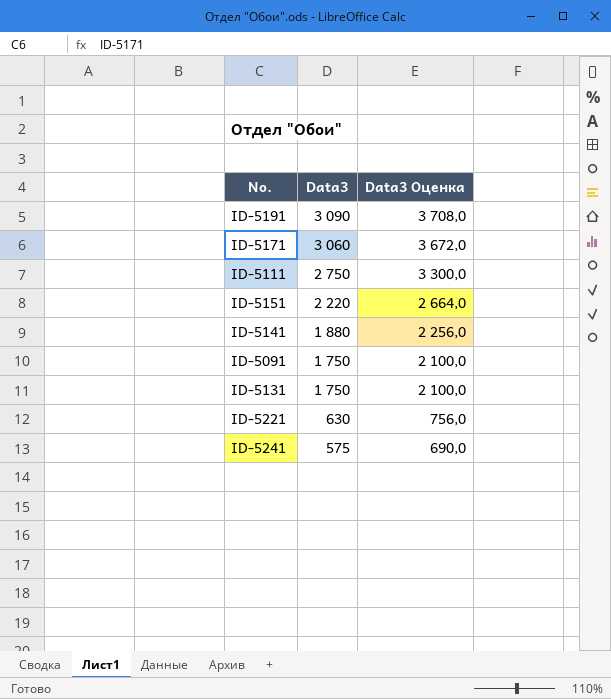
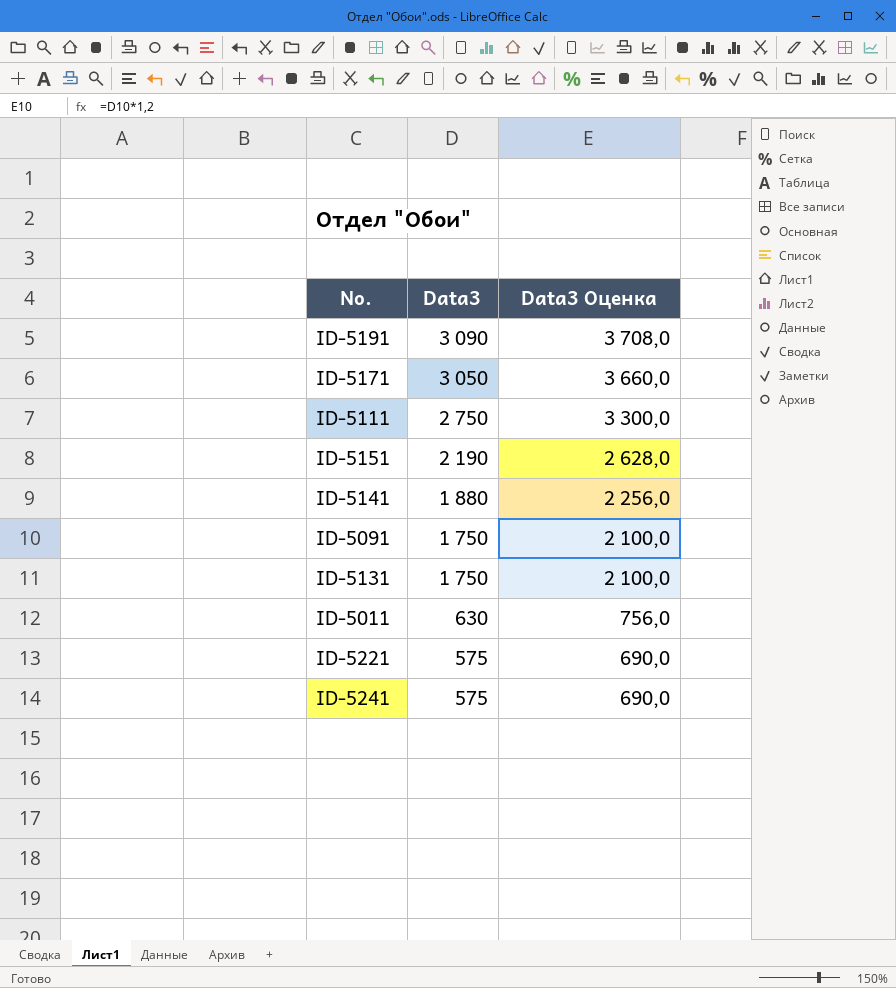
ID-5171 | Data3: 3 060 -> 3 050
ID-5171 | Data3 Оценка: 3 672,0 -> 3 660,0
ID-5151 | Data3: 2 220 -> 2 190
ID-5151 | Data3 Оценка: 2 664,0 -> 2 628,0
row ID-5011: none -> 630 | 756,0
ID-5221 | Data3: 630 -> 575
ID-5221 | Data3 Оценка: 756,0 -> 690,0

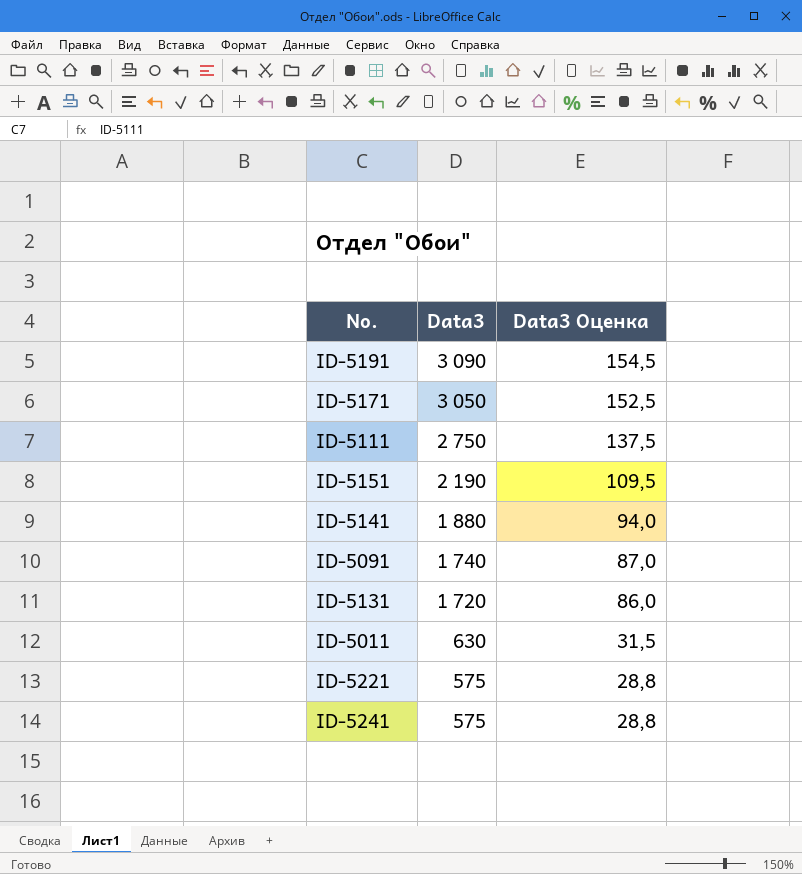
column Data3 Оценка | formula: [Data3] * 1,2 -> [Data3] * 0,05
ID-5091 | Data3: 1 750 -> 1 740
ID-5131 | Data3: 1 750 -> 1 720

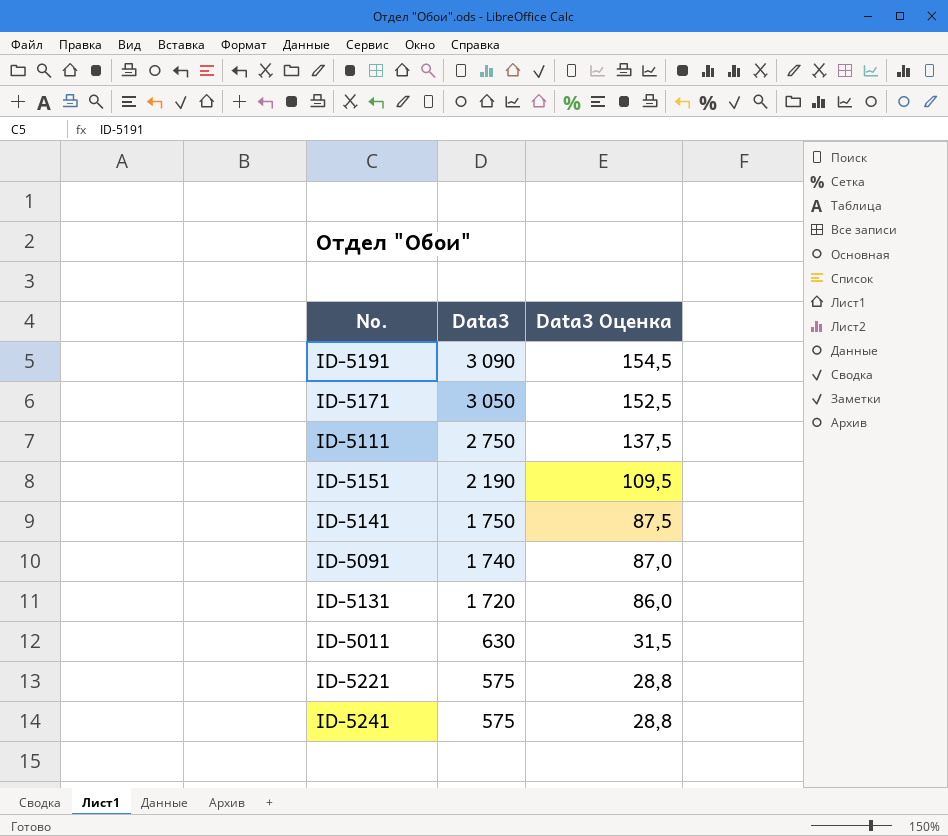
ID-5141 | Data3: 1 880 -> 1 750
ID-5141 | Data3 Оценка: 94,0 -> 87,5

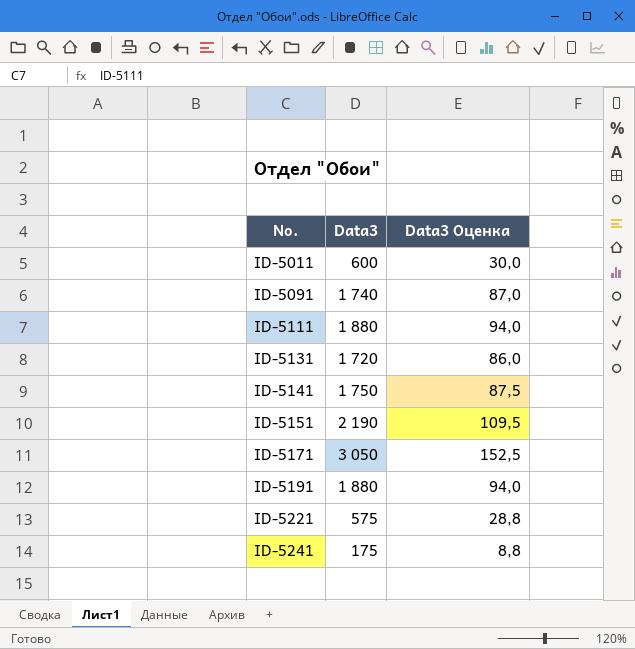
row order: Data3 descending -> No. ascending
ID-5011 | Data3: 630 -> 600
ID-5011 | Data3 Оценка: 31,5 -> 30,0
ID-5111 | Data3: 2 750 -> 1 880
ID-5111 | Data3 Оценка: 137,5 -> 94,0
ID-5191 | Data3: 3 090 -> 1 880
ID-5191 | Data3 Оценка: 154,5 -> 94,0
ID-5241 | Data3: 575 -> 175
ID-5241 | Data3 Оценка: 28,8 -> 8,8

